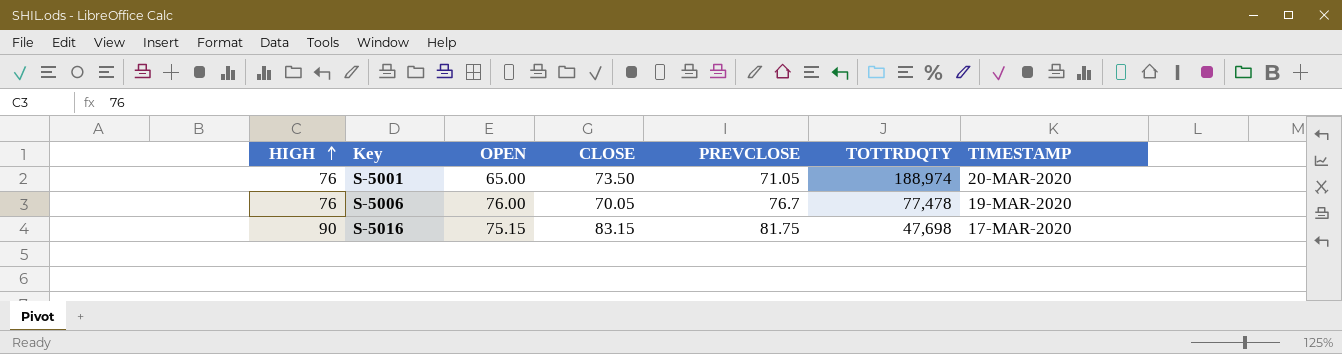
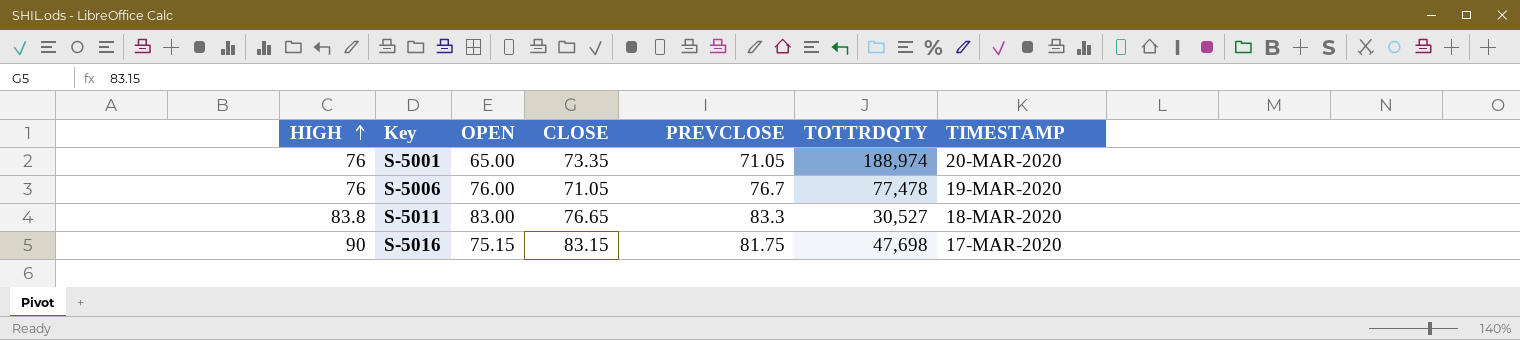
S-5001 | CLOSE: 73.50 -> 73.35
S-5006 | CLOSE: 70.05 -> 71.05
row S-5011: none -> 83.8 | 83.00 | 76.65 | 83.3 | 30,527 | 18-MAR-2020

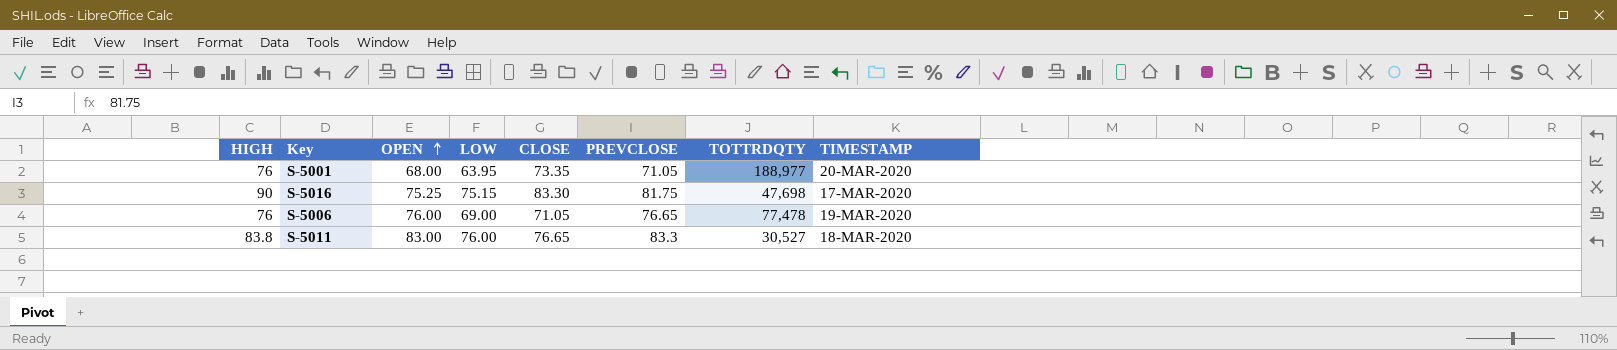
row order: HIGH ascending -> OPEN ascending
column LOW | position: none -> 4
S-5001 | OPEN: 65.00 -> 68.00
S-5001 | TOTTRDQTY: 188,974 -> 188,977
S-5016 | OPEN: 75.15 -> 75.25
S-5016 | CLOSE: 83.15 -> 83.30
S-5006 | PREVCLOSE: 76.7 -> 76.65

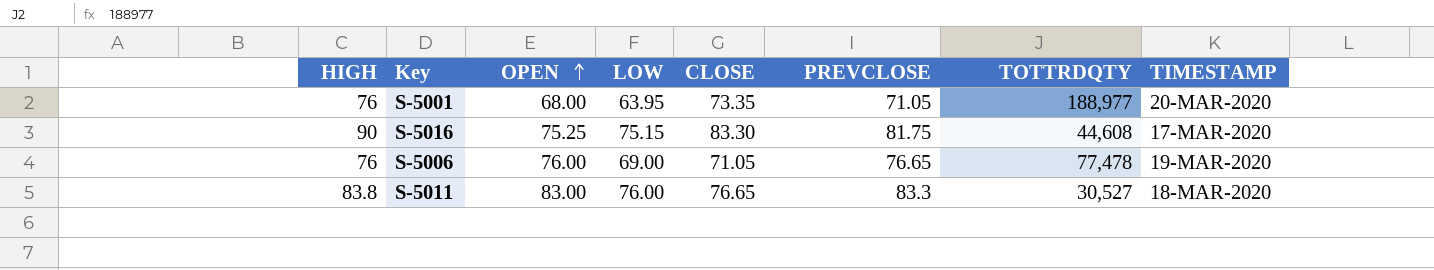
S-5016 | TOTTRDQTY: 47,698 -> 44,608

